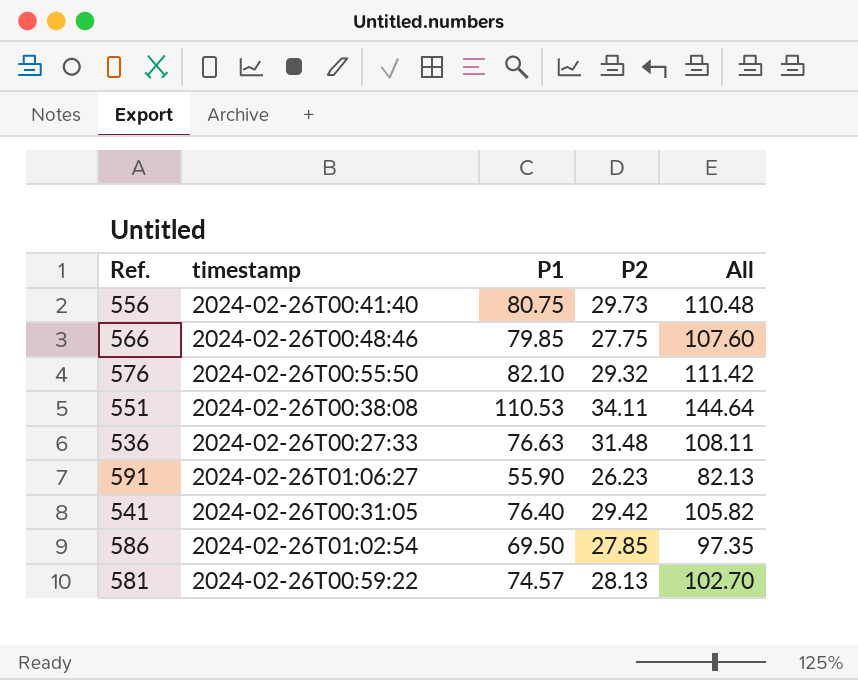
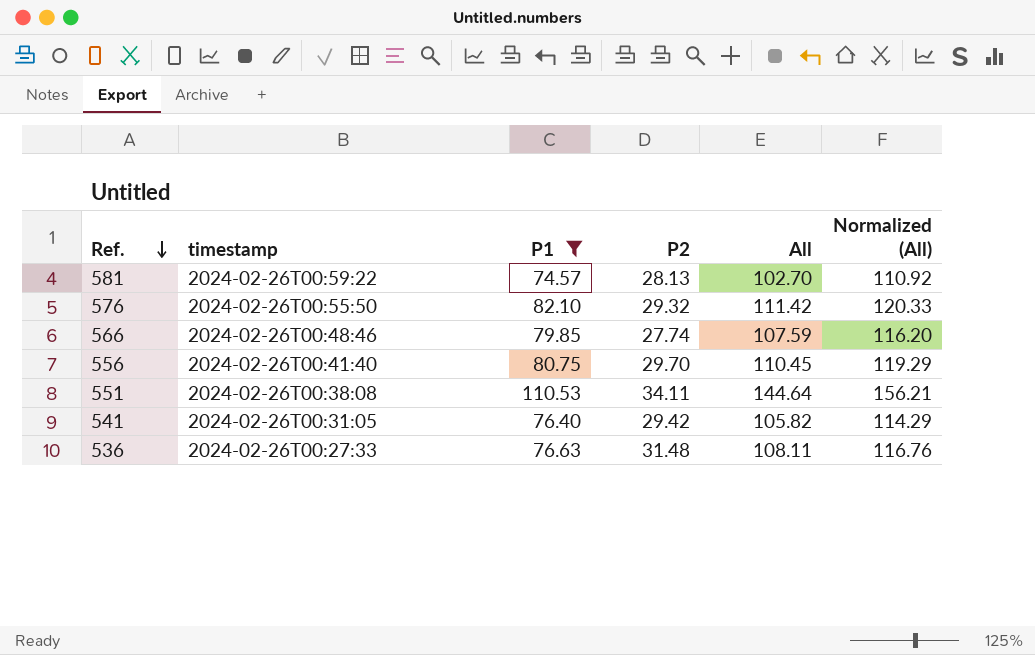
filter: none -> P1 >= 74.57
row order: none -> Ref. descending
column Normalized (All) | formula: none -> [All] * 1.08
566 | P2: 27.75 -> 27.74
566 | All: 107.60 -> 107.59
556 | P2: 29.73 -> 29.70
556 | All: 110.48 -> 110.45

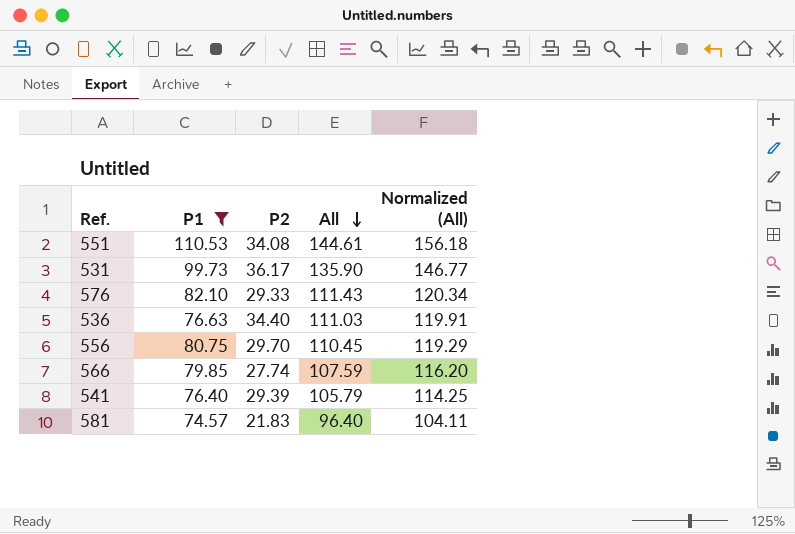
row order: Ref. descending -> All descending
column timestamp | position: 2 -> none
551 | P2: 34.11 -> 34.08
551 | All: 144.64 -> 144.61
551 | Normalized (All): 156.21 -> 156.18
row 531: none -> 99.73 | 36.17 | 135.90 | 146.77
576 | P2: 29.32 -> 29.33
576 | All: 111.42 -> 111.43
576 | Normalized (All): 120.33 -> 120.34
536 | P2: 31.48 -> 34.40
536 | All: 108.11 -> 111.03
536 | Normalized (All): 116.76 -> 119.91
541 | P2: 29.42 -> 29.39
541 | All: 105.82 -> 105.79
541 | Normalized (All): 114.29 -> 114.25
581 | P2: 28.13 -> 21.83
581 | All: 102.70 -> 96.40
581 | Normalized (All): 110.92 -> 104.11

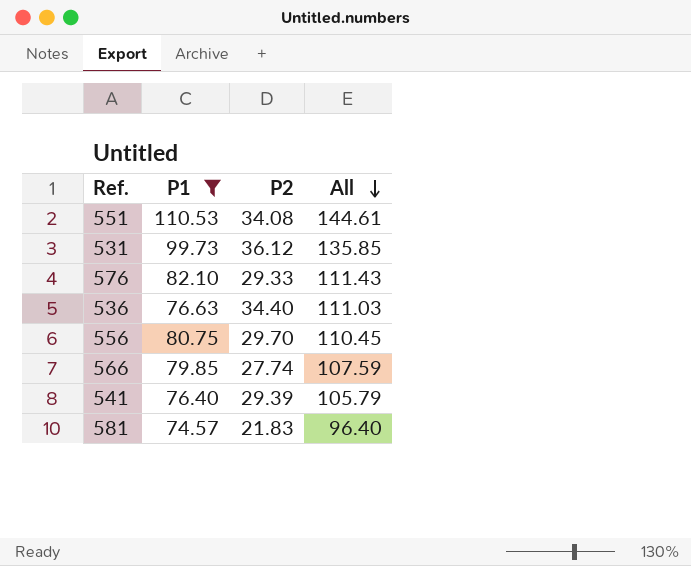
column Normalized (All) | formula: [All] * 1.08 -> none
531 | P2: 36.17 -> 36.12
531 | All: 135.90 -> 135.85

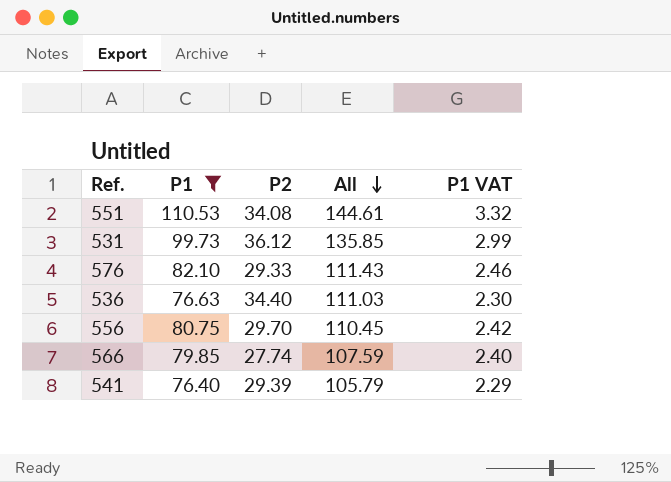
column P1 VAT | formula: none -> [P1] * 0.03
row 581: 74.57 | 21.83 | 96.40 -> none

